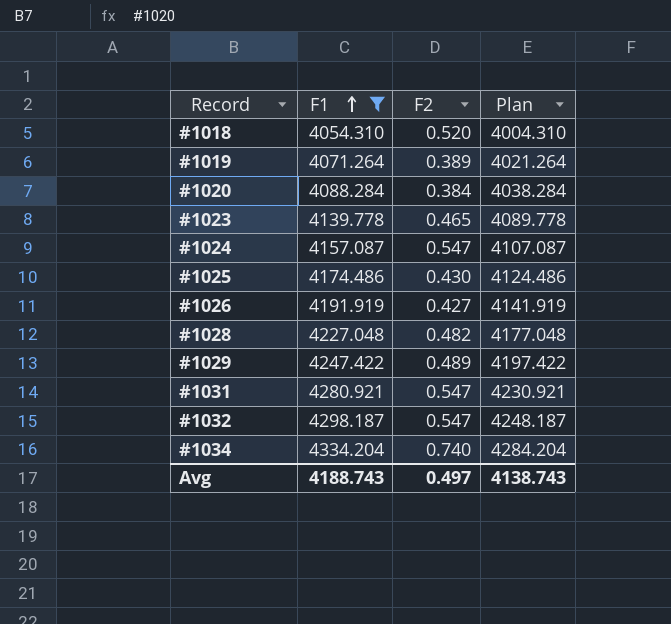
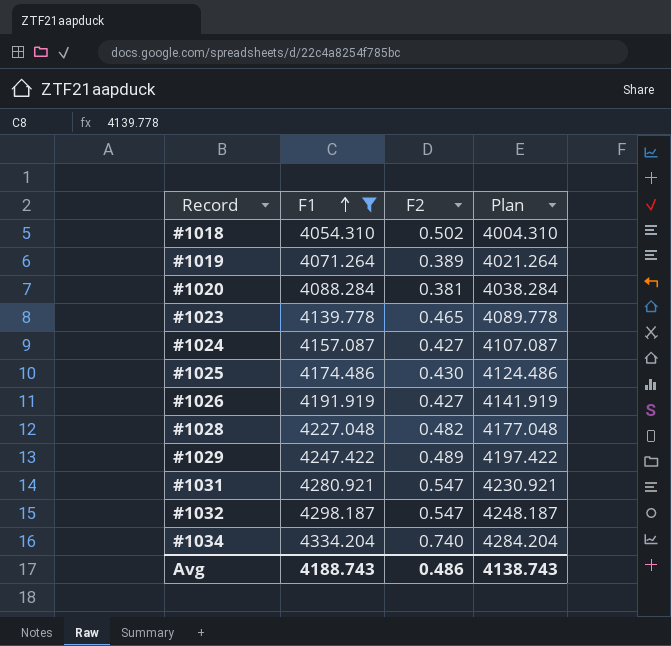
#1018 | F2: 0.520 -> 0.502
#1020 | F2: 0.384 -> 0.381
#1024 | F2: 0.547 -> 0.427
Avg | F2: 0.497 -> 0.486

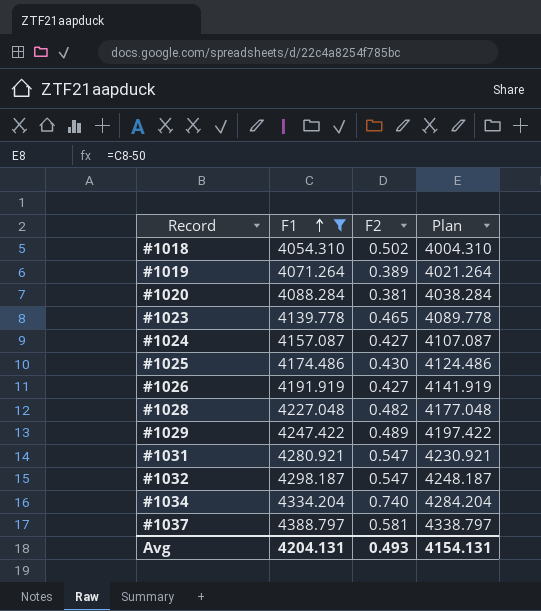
row #1037: none -> 4388.797 | 0.581 | 4338.797
Avg | F1: 4188.743 -> 4204.131
Avg | F2: 0.486 -> 0.493
Avg | Plan: 4138.743 -> 4154.131

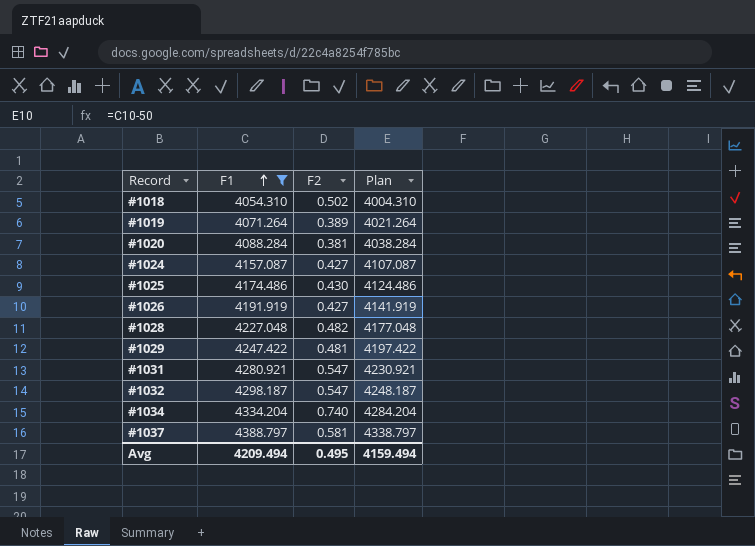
row #1023: 4139.778 | 0.465 | 4089.778 -> none
#1029 | F2: 0.489 -> 0.481
Avg | F1: 4204.131 -> 4209.494
Avg | F2: 0.493 -> 0.495
Avg | Plan: 4154.131 -> 4159.494

